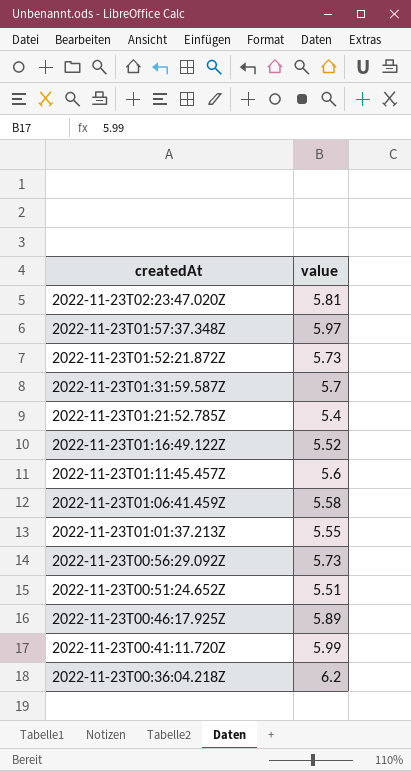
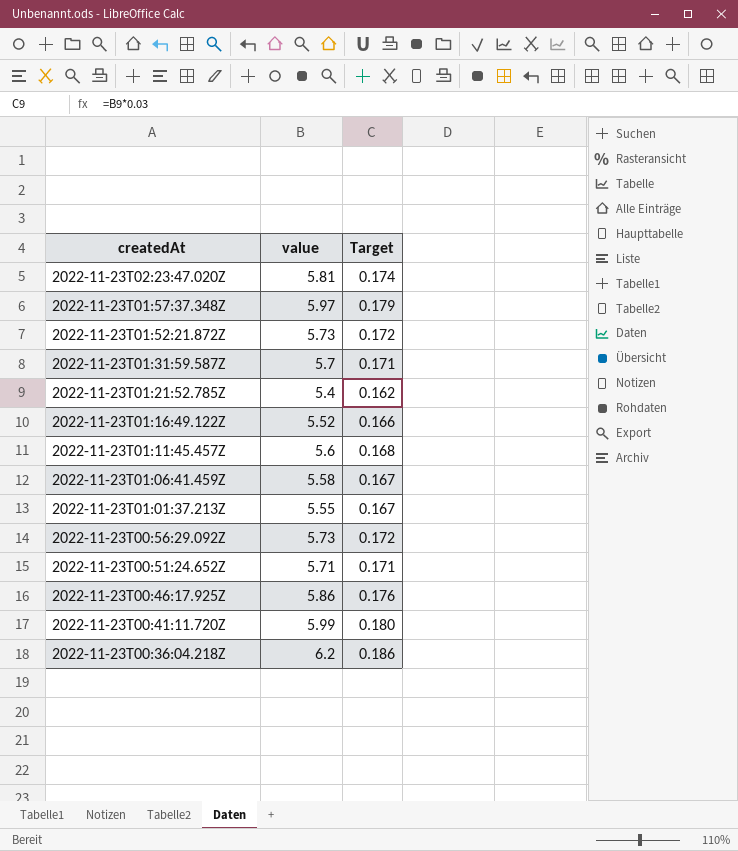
column Target | formula: none -> [value] * 0.03
2022-11-23T00:51:24.652Z | value: 5.51 -> 5.71
2022-11-23T00:46:17.925Z | value: 5.89 -> 5.86

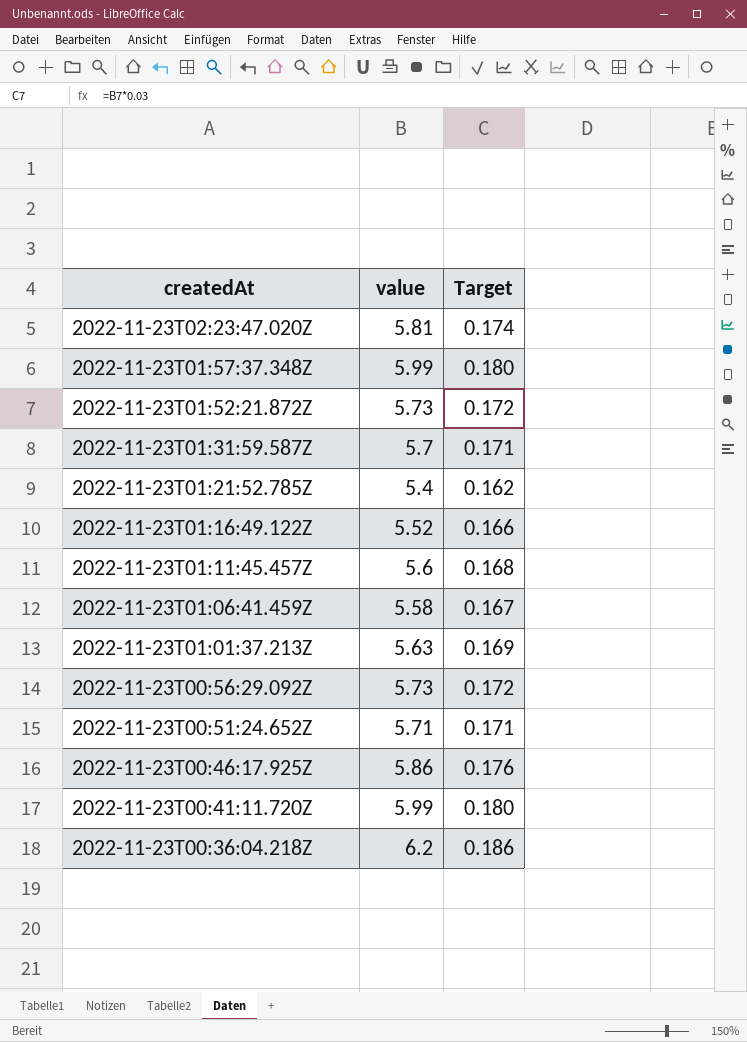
2022-11-23T01:57:37.348Z | value: 5.97 -> 5.99
2022-11-23T01:57:37.348Z | Target: 0.179 -> 0.180
2022-11-23T01:01:37.213Z | value: 5.55 -> 5.63
2022-11-23T01:01:37.213Z | Target: 0.167 -> 0.169

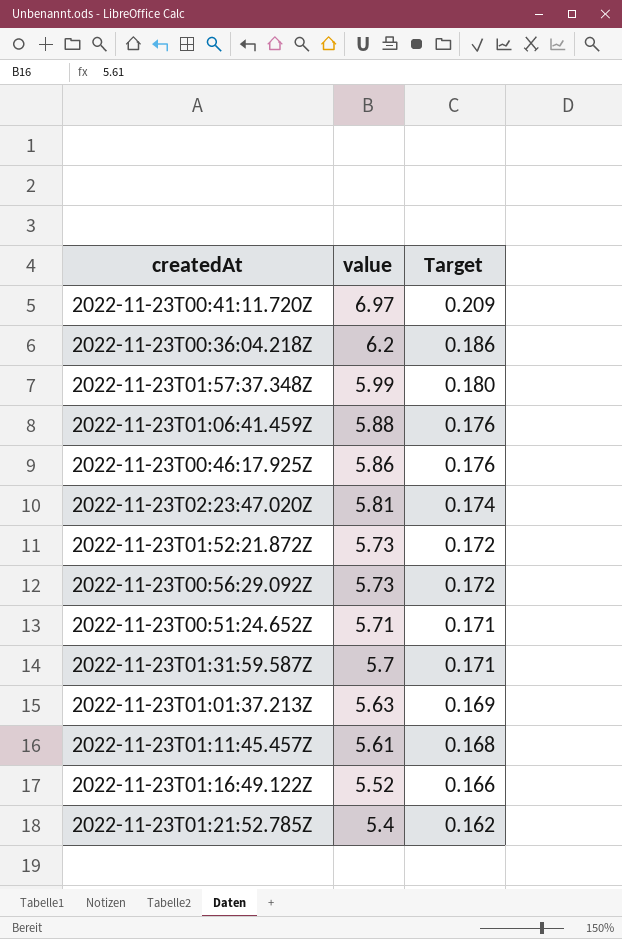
row order: createdAt descending -> value descending
2022-11-23T00:41:11.720Z | value: 5.99 -> 6.97
2022-11-23T00:41:11.720Z | Target: 0.180 -> 0.209
2022-11-23T01:06:41.459Z | value: 5.58 -> 5.88
2022-11-23T01:06:41.459Z | Target: 0.167 -> 0.176
2022-11-23T01:11:45.457Z | value: 5.6 -> 5.61

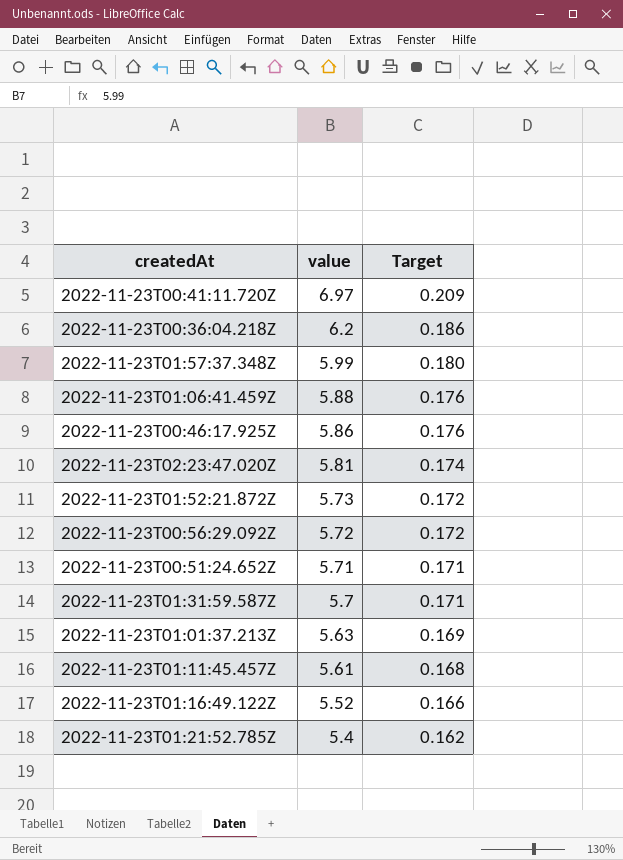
2022-11-23T00:56:29.092Z | value: 5.73 -> 5.72

